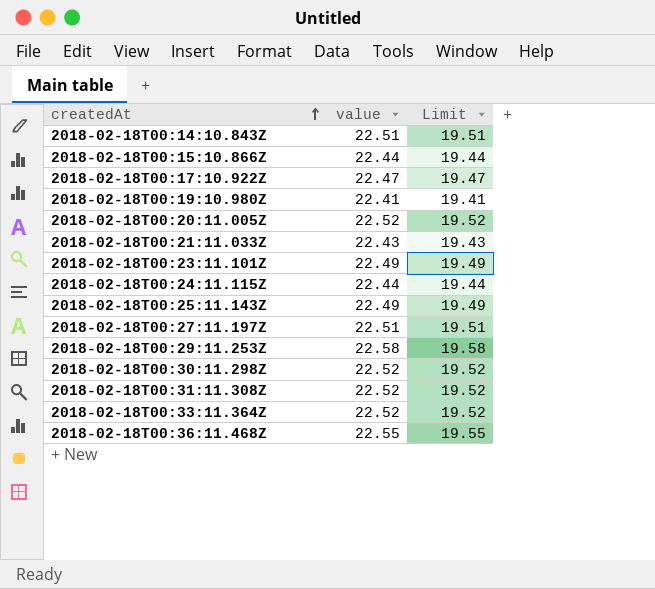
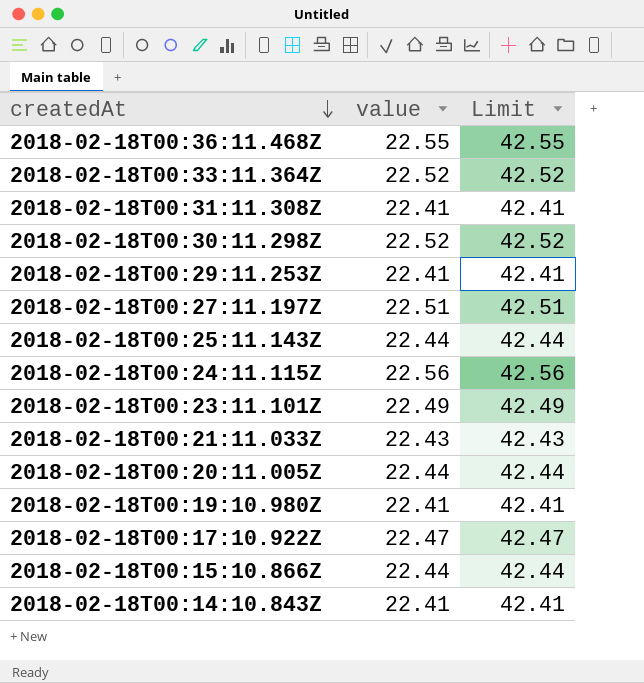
row order: createdAt ascending -> createdAt descending
column Limit | formula: [value] - 3 -> [value] + 20
2018-02-18T00:31:11.308Z | value: 22.52 -> 22.41
2018-02-18T00:29:11.253Z | value: 22.58 -> 22.41
2018-02-18T00:25:11.143Z | value: 22.49 -> 22.44
2018-02-18T00:24:11.115Z | value: 22.44 -> 22.56
2018-02-18T00:20:11.005Z | value: 22.52 -> 22.44
2018-02-18T00:14:10.843Z | value: 22.51 -> 22.41

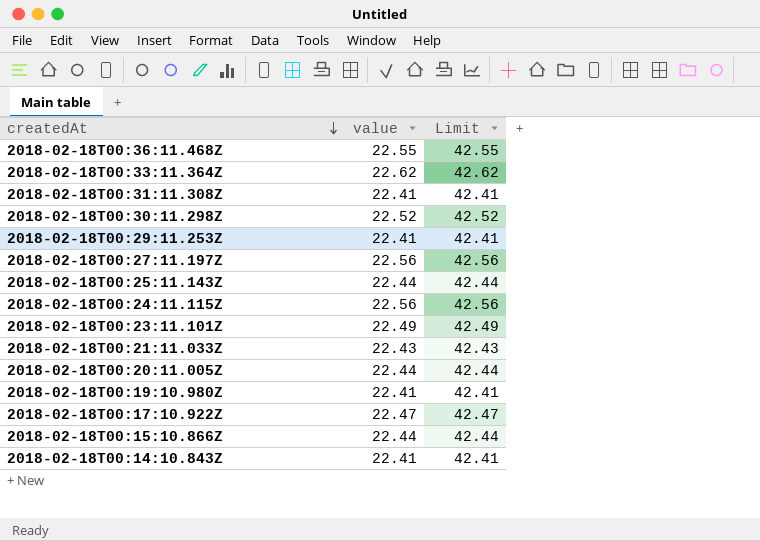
2018-02-18T00:33:11.364Z | value: 22.52 -> 22.62
2018-02-18T00:33:11.364Z | Limit: 42.52 -> 42.62
2018-02-18T00:27:11.197Z | value: 22.51 -> 22.56
2018-02-18T00:27:11.197Z | Limit: 42.51 -> 42.56

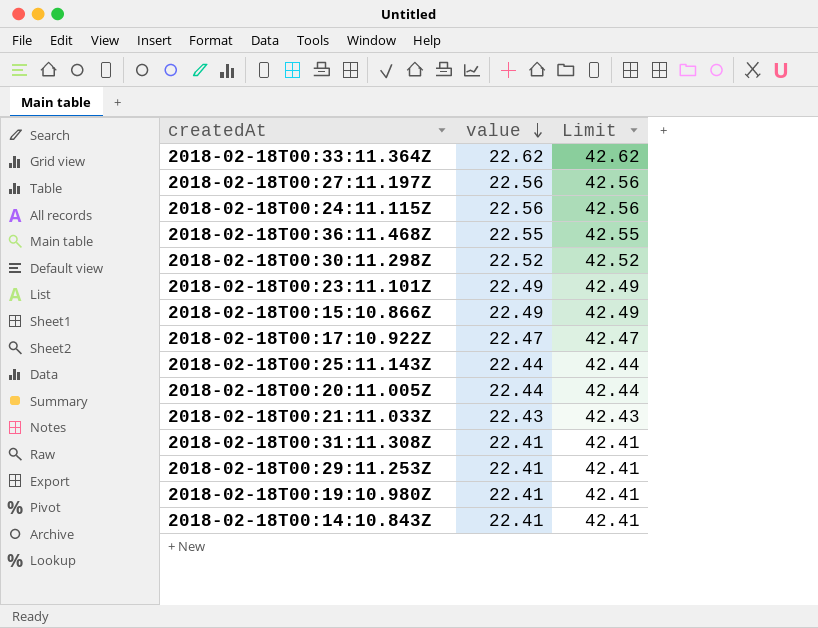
row order: createdAt descending -> value descending
2018-02-18T00:15:10.866Z | value: 22.44 -> 22.49
2018-02-18T00:15:10.866Z | Limit: 42.44 -> 42.49

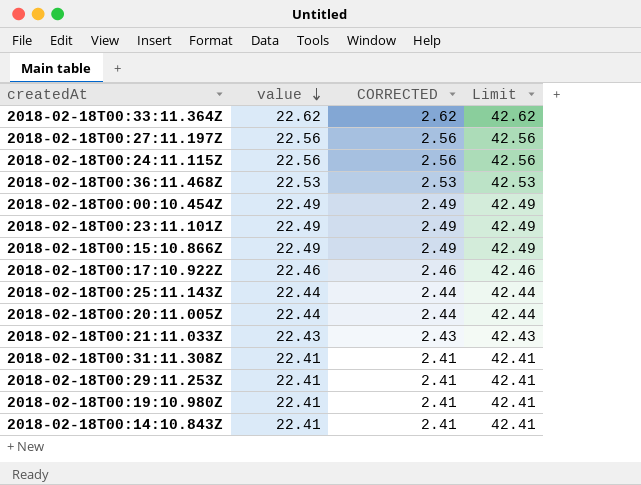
column CORRECTED | formula: none -> [value] - 20
row 2018-02-18T00:30:11.298Z: 22.52 | 42.52 -> none
2018-02-18T00:36:11.468Z | value: 22.55 -> 22.53
2018-02-18T00:36:11.468Z | Limit: 42.55 -> 42.53
row 2018-02-18T00:00:10.454Z: none -> 22.49 | 2.49 | 42.49
2018-02-18T00:17:10.922Z | value: 22.47 -> 22.46
2018-02-18T00:17:10.922Z | Limit: 42.47 -> 42.46

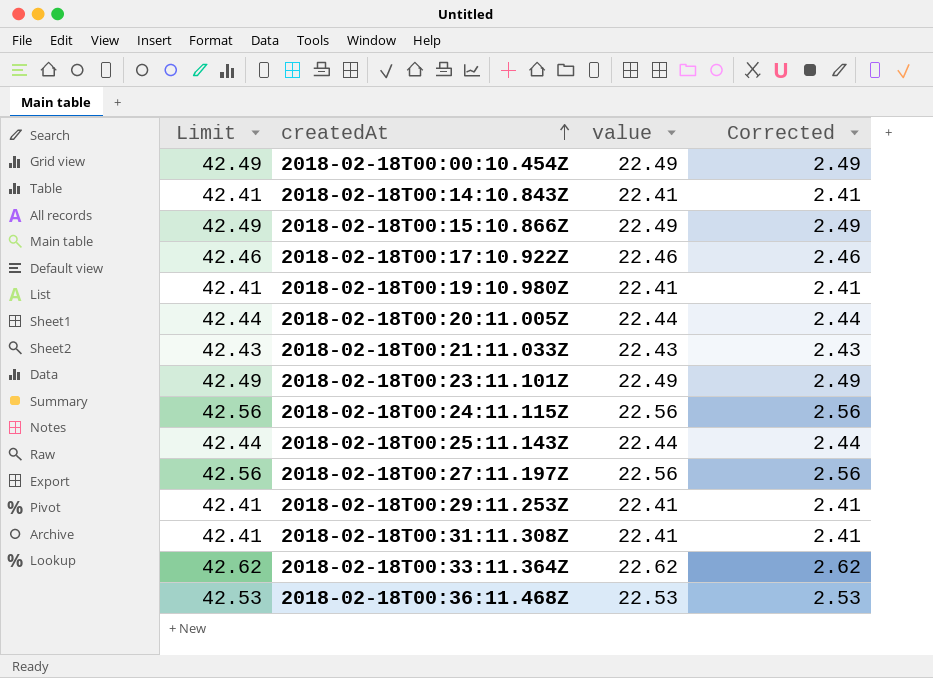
row order: value descending -> createdAt ascending
column Limit | position: 4 -> 1
column name: CORRECTED -> Corrected

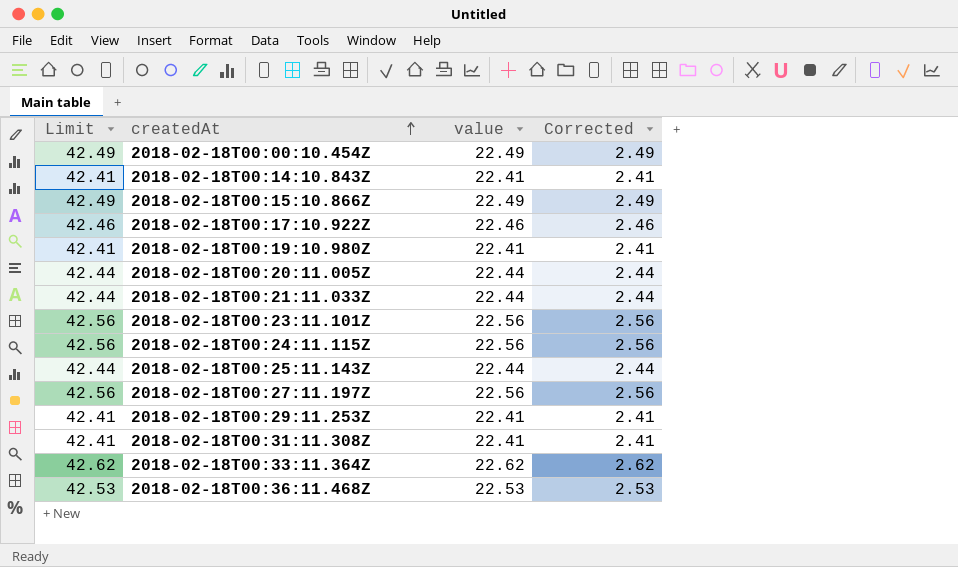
2018-02-18T00:21:11.033Z | Limit: 42.43 -> 42.44
2018-02-18T00:21:11.033Z | value: 22.43 -> 22.44
2018-02-18T00:21:11.033Z | Corrected: 2.43 -> 2.44
2018-02-18T00:23:11.101Z | Limit: 42.49 -> 42.56
2018-02-18T00:23:11.101Z | value: 22.49 -> 22.56
2018-02-18T00:23:11.101Z | Corrected: 2.49 -> 2.56

